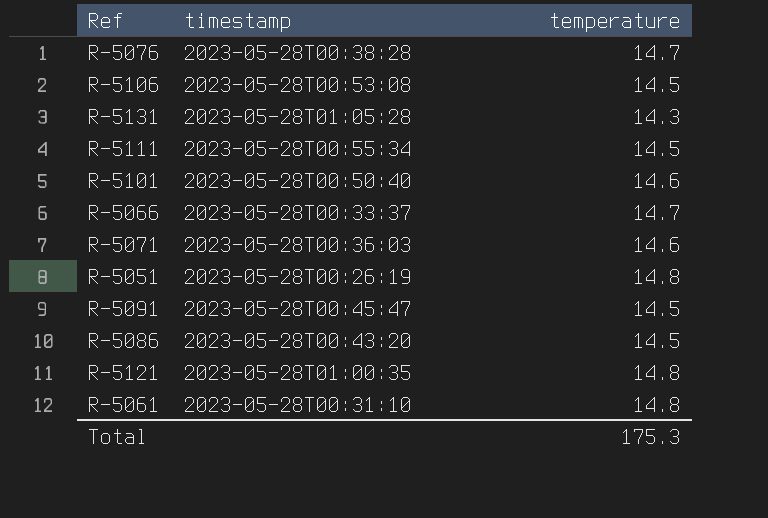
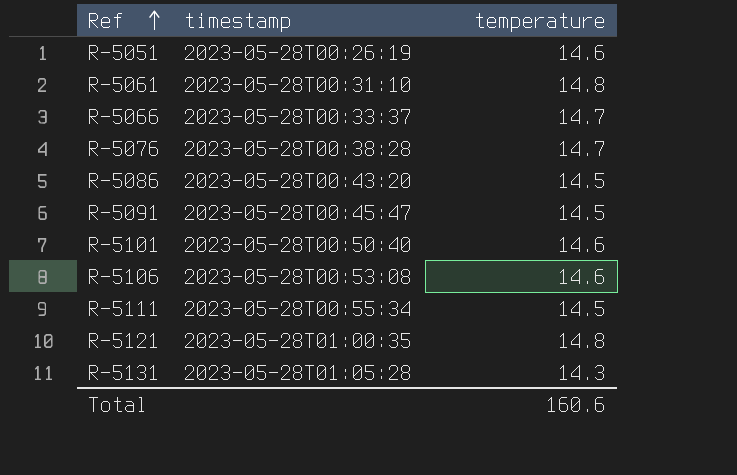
row order: none -> Ref ascending
row R-5071: 2023-05-28T00:36:03 | 14.6 -> none
R-5051 | temperature: 14.8 -> 14.6
R-5106 | temperature: 14.5 -> 14.6
Total | temperature: 175.3 -> 160.6

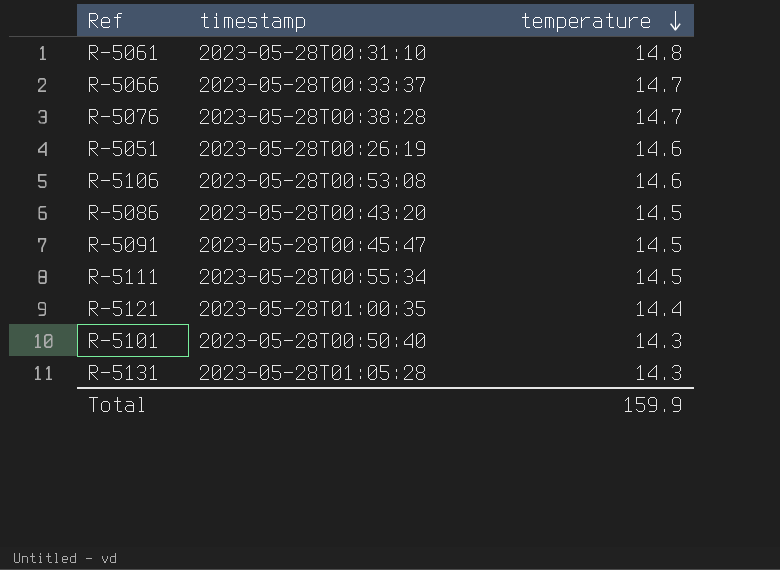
row order: Ref ascending -> temperature descending
R-5121 | temperature: 14.8 -> 14.4
R-5101 | temperature: 14.6 -> 14.3
Total | temperature: 160.6 -> 159.9

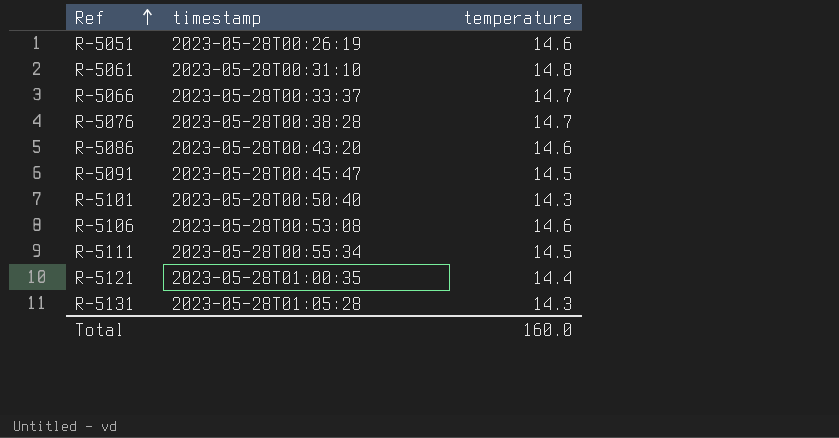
row order: temperature descending -> Ref ascending
R-5086 | temperature: 14.5 -> 14.6
Total | temperature: 159.9 -> 160.0

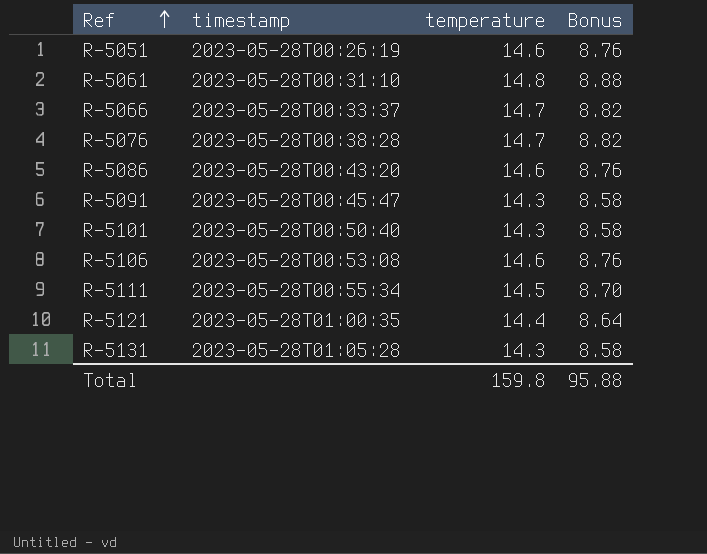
column Bonus | formula: none -> [temperature] * 0.6
R-5091 | temperature: 14.5 -> 14.3
Total | temperature: 160.0 -> 159.8

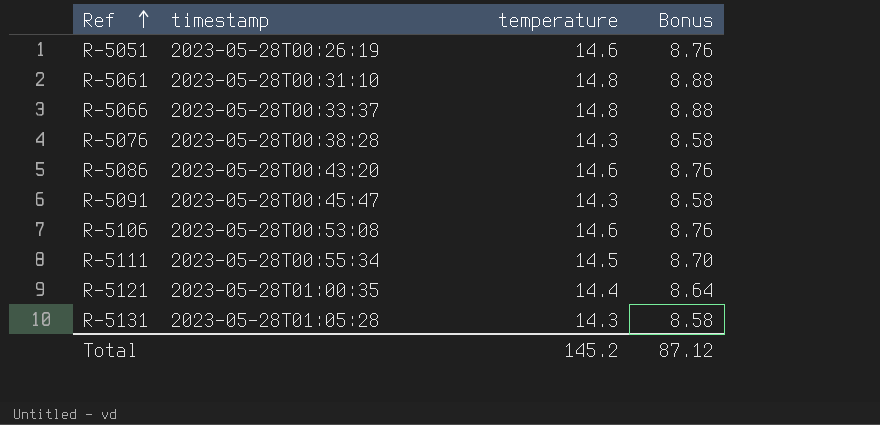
row R-5101: 2023-05-28T00:50:40 | 14.3 | 8.58 -> none
R-5066 | temperature: 14.7 -> 14.8
R-5066 | Bonus: 8.82 -> 8.88
R-5076 | temperature: 14.7 -> 14.3
R-5076 | Bonus: 8.82 -> 8.58
Total | temperature: 159.8 -> 145.2
Total | Bonus: 95.88 -> 87.12

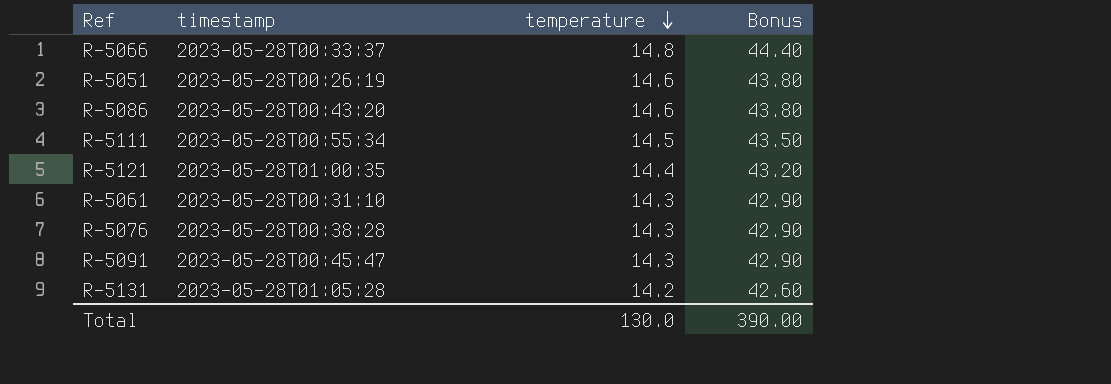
row order: Ref ascending -> temperature descending
column Bonus | formula: [temperature] * 0.6 -> [temperature] * 3
row R-5106: 2023-05-28T00:53:08 | 14.6 | 8.76 -> none
R-5061 | temperature: 14.8 -> 14.3
R-5131 | temperature: 14.3 -> 14.2
Total | temperature: 145.2 -> 130.0
Total | Bonus: 87.12 -> 390.00

